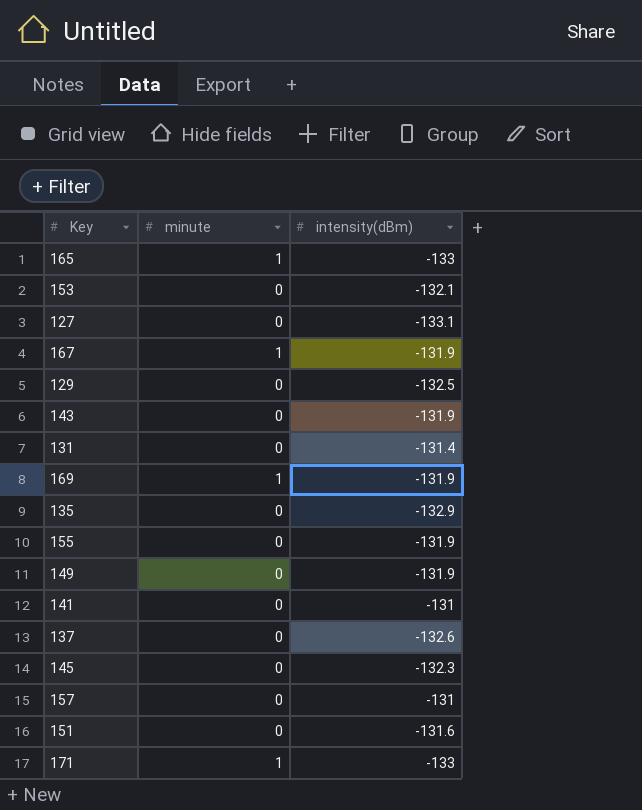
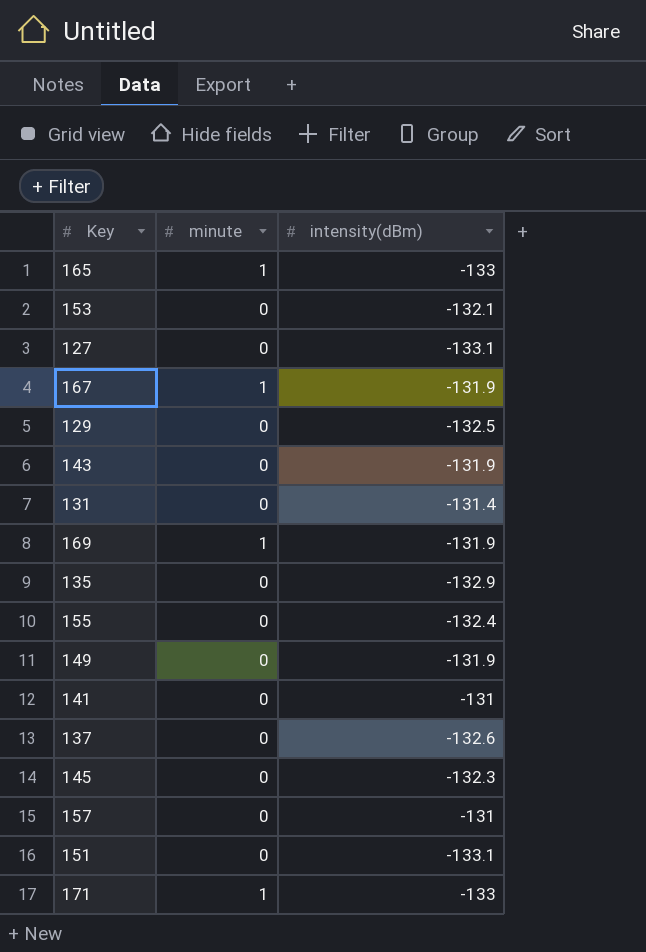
155 | intensity(dBm): -131.9 -> -132.4
151 | intensity(dBm): -131.6 -> -133.1

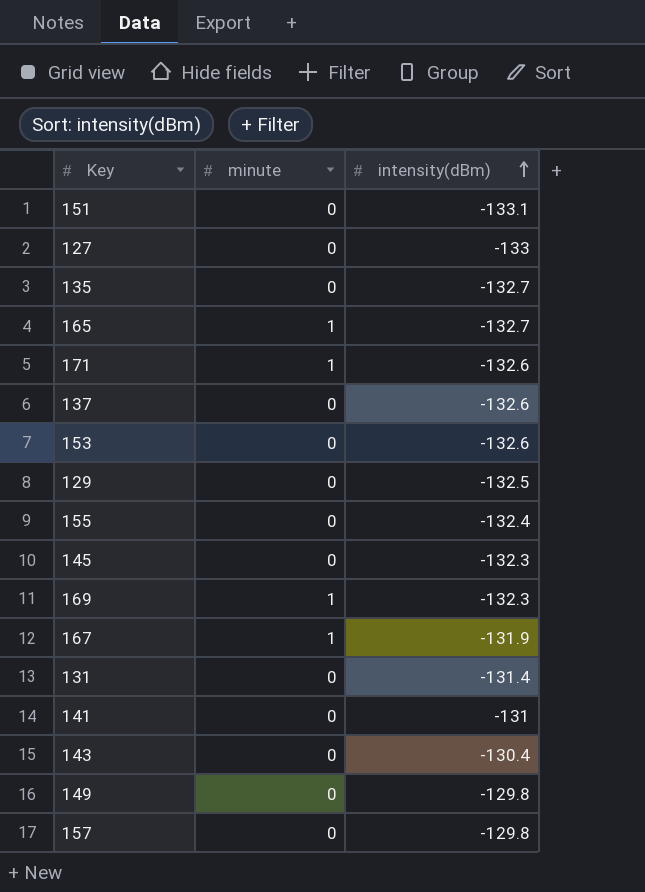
row order: none -> intensity(dBm) ascending
127 | intensity(dBm): -133.1 -> -133
135 | intensity(dBm): -132.9 -> -132.7
165 | intensity(dBm): -133 -> -132.7
171 | intensity(dBm): -133 -> -132.6
153 | intensity(dBm): -132.1 -> -132.6
169 | intensity(dBm): -131.9 -> -132.3
143 | intensity(dBm): -131.9 -> -130.4
149 | intensity(dBm): -131.9 -> -129.8
157 | intensity(dBm): -131 -> -129.8

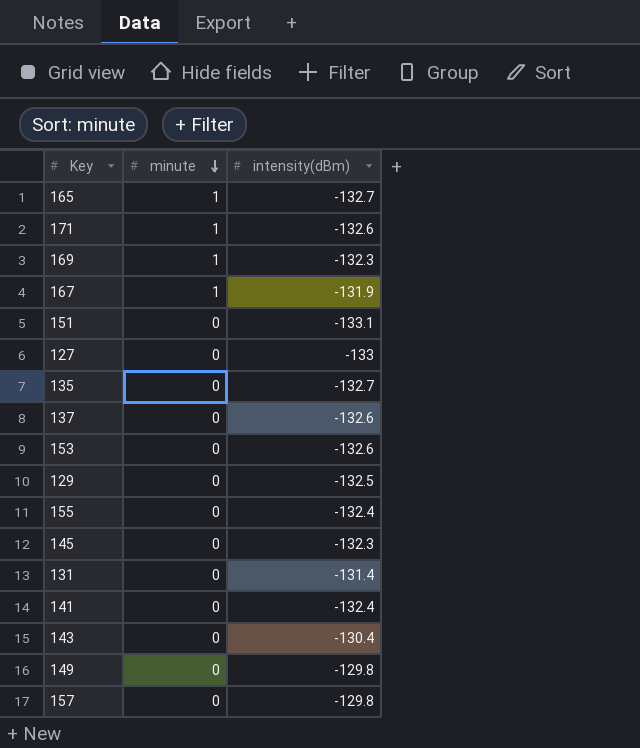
row order: intensity(dBm) ascending -> minute descending
141 | intensity(dBm): -131 -> -132.4

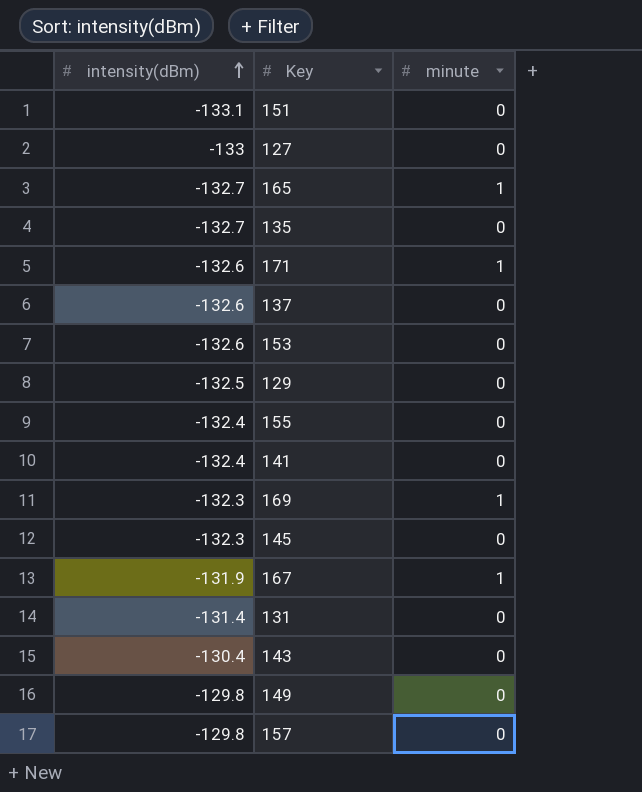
row order: minute descending -> intensity(dBm) ascending
column intensity(dBm) | position: 3 -> 1

